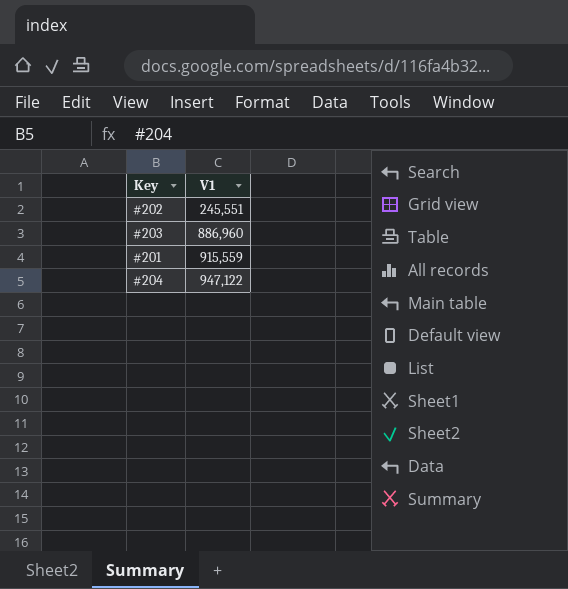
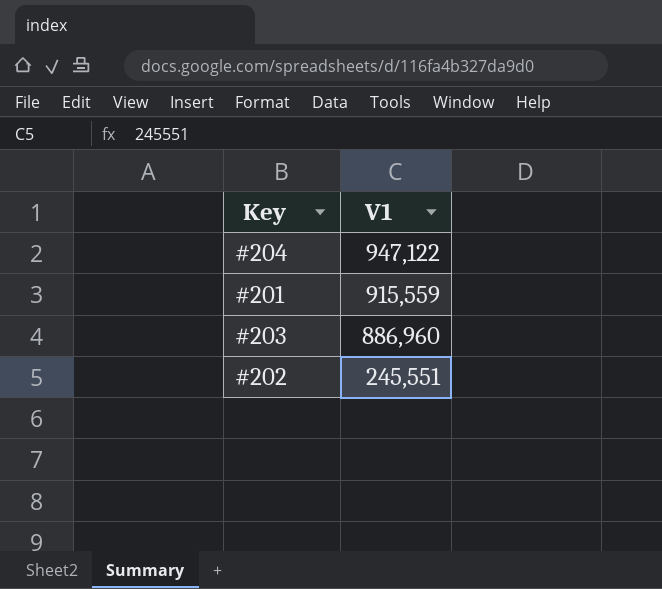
row order: V1 ascending -> V1 descending

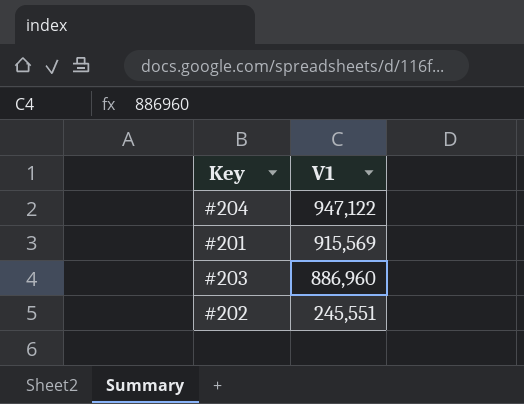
#201 | V1: 915,559 -> 915,569

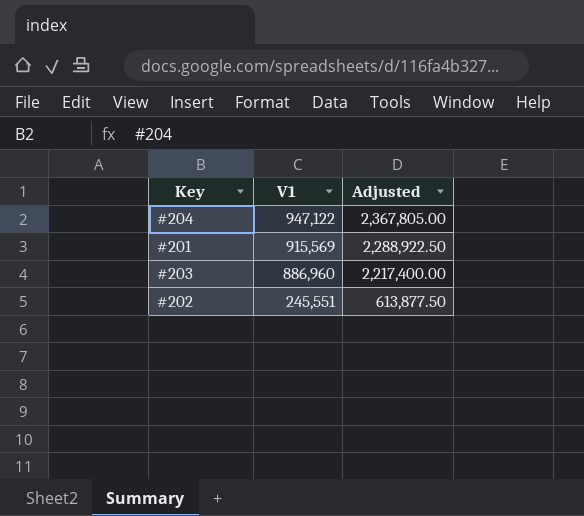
column Adjusted | formula: none -> [V1] * 2.5

